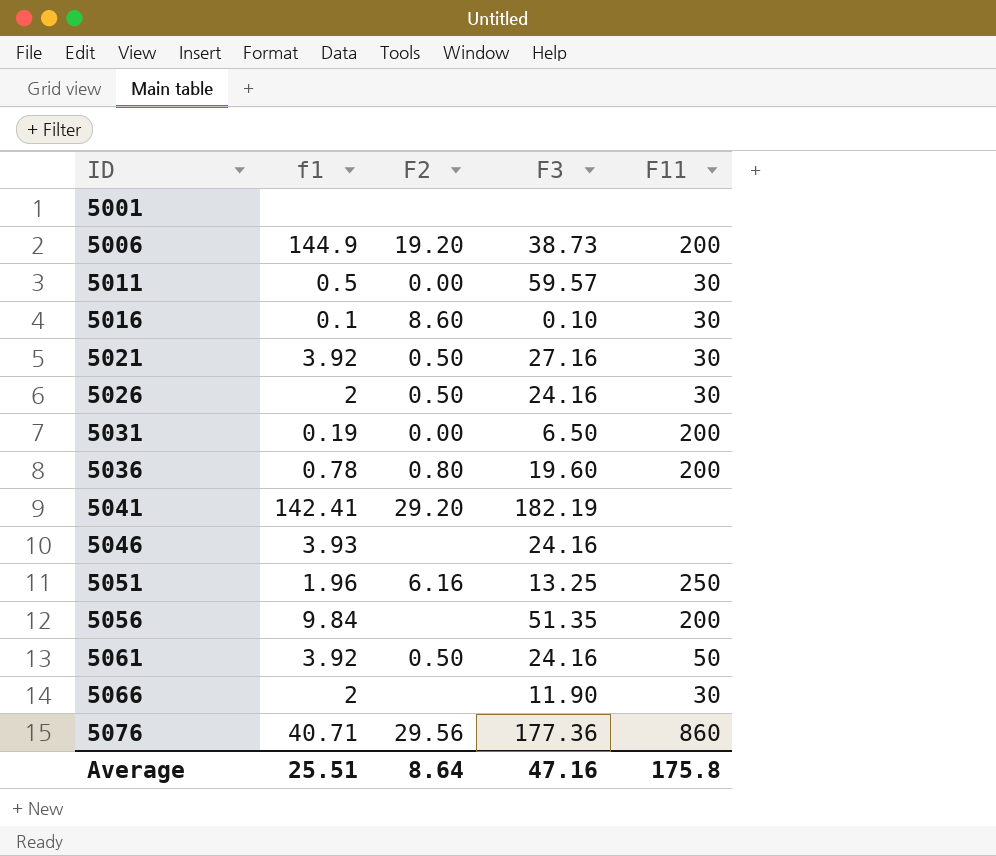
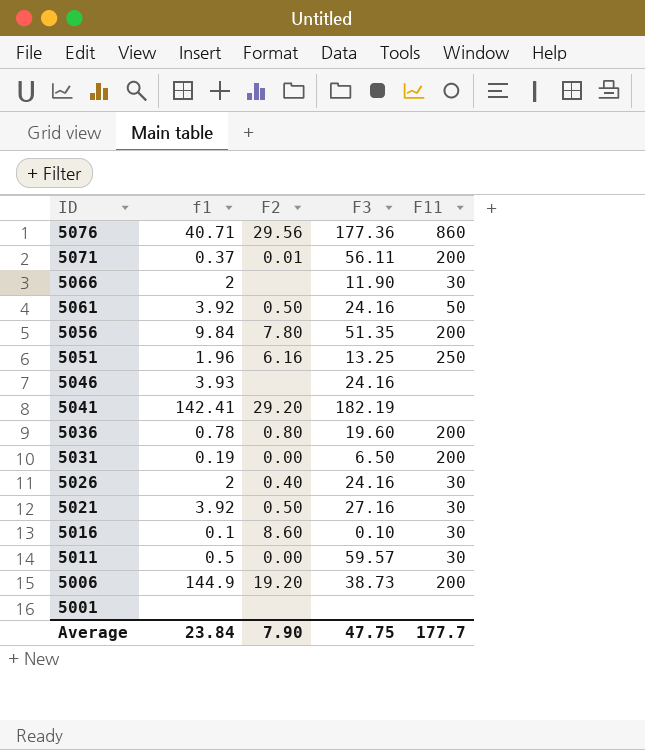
row order: ID ascending -> ID descending
row 5071: none -> 0.37 | 0.01 | 56.11 | 200
5056 | F2: none -> 7.80
5026 | F2: 0.50 -> 0.40
Average | f1: 25.51 -> 23.84
Average | F2: 8.64 -> 7.90
Average | F3: 47.16 -> 47.75
Average | F11: 175.8 -> 177.7

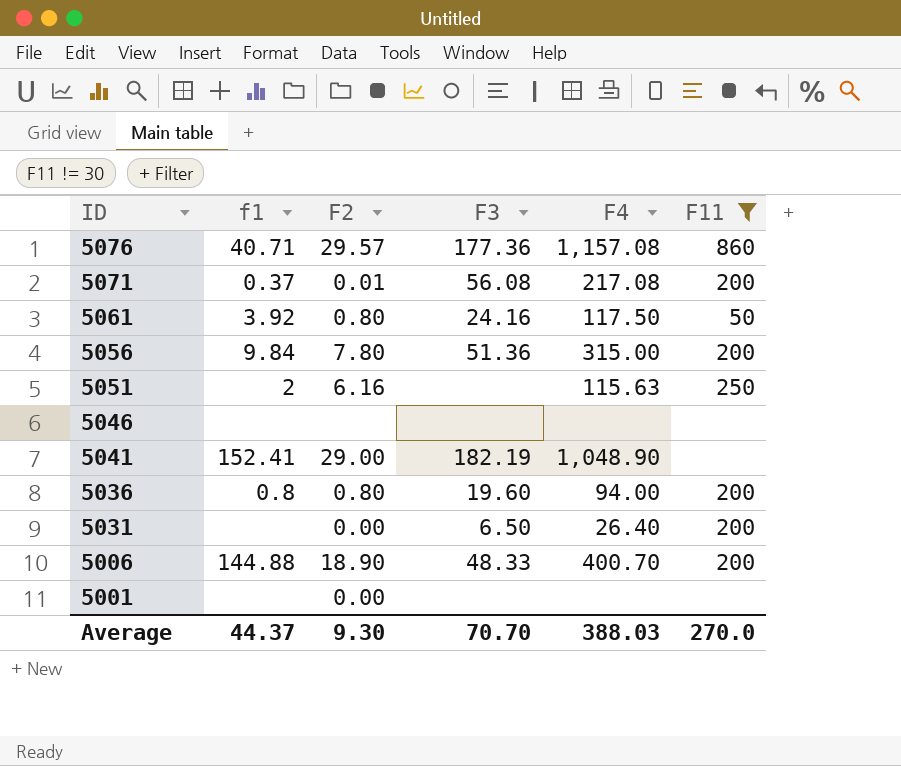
filter: none -> F11 != 30
column F4 | position: none -> 5
5076 | F2: 29.56 -> 29.57
5071 | F3: 56.11 -> 56.08
5061 | F2: 0.50 -> 0.80
5056 | F3: 51.35 -> 51.36
5051 | f1: 1.96 -> 2
5051 | F3: 13.25 -> none
5046 | f1: 3.93 -> none
5046 | F3: 24.16 -> none
5041 | f1: 142.41 -> 152.41
5041 | F2: 29.20 -> 29.00
5036 | f1: 0.78 -> 0.8
5031 | f1: 0.19 -> none
5006 | f1: 144.9 -> 144.88
5006 | F2: 19.20 -> 18.90
5006 | F3: 38.73 -> 48.33
5001 | F2: none -> 0.00
Average | f1: 23.84 -> 44.37
Average | F2: 7.90 -> 9.30
Average | F3: 47.75 -> 70.70
Average | F11: 177.7 -> 270.0

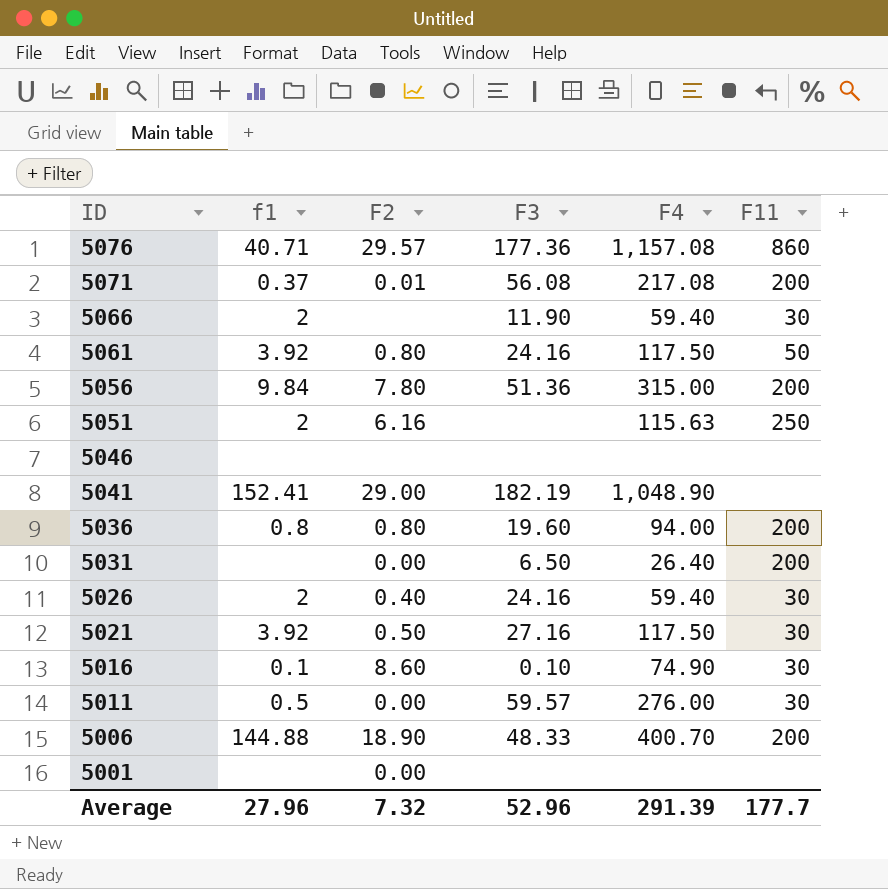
filter: F11 != 30 -> none
Average | f1: 44.37 -> 27.96
Average | F2: 9.30 -> 7.32
Average | F3: 70.70 -> 52.96
Average | F4: 388.03 -> 291.39
Average | F11: 270.0 -> 177.7

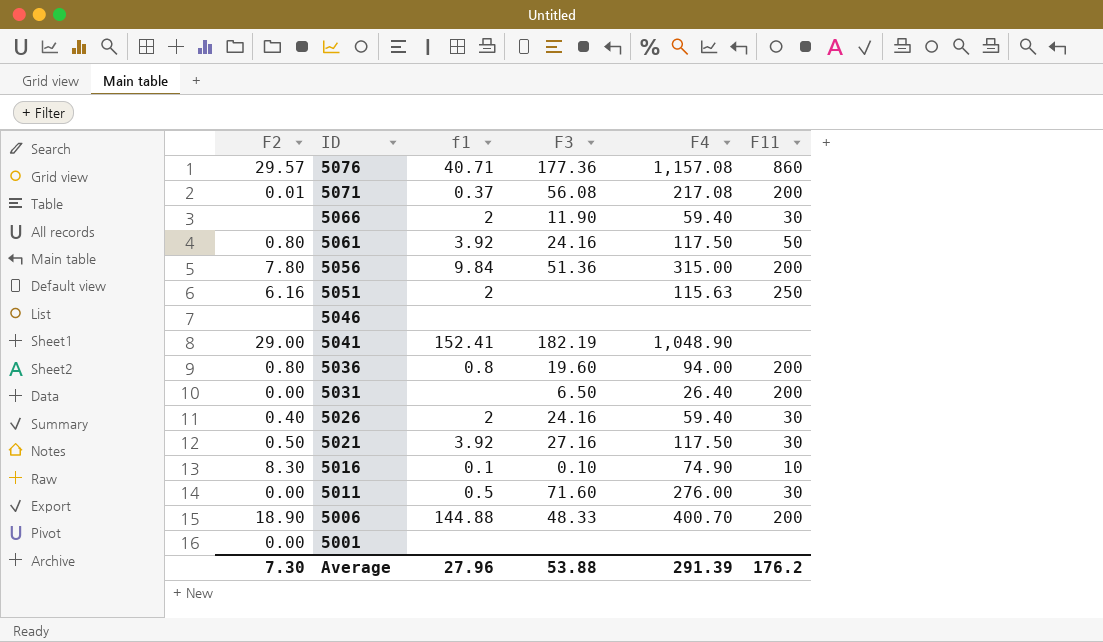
column F2 | position: 3 -> 1
5016 | F2: 8.60 -> 8.30
5016 | F11: 30 -> 10
5011 | F3: 59.57 -> 71.60
Average | F2: 7.32 -> 7.30
Average | F3: 52.96 -> 53.88
Average | F11: 177.7 -> 176.2

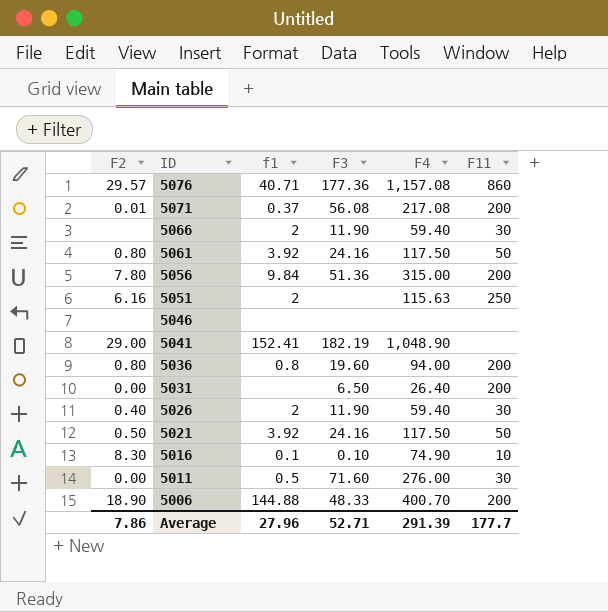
row 5001: 0.00 | none | none | none | none -> none
5026 | F3: 24.16 -> 11.90
5021 | F3: 27.16 -> 24.16
5021 | F11: 30 -> 50
Average | F2: 7.30 -> 7.86
Average | F3: 53.88 -> 52.71
Average | F11: 176.2 -> 177.7

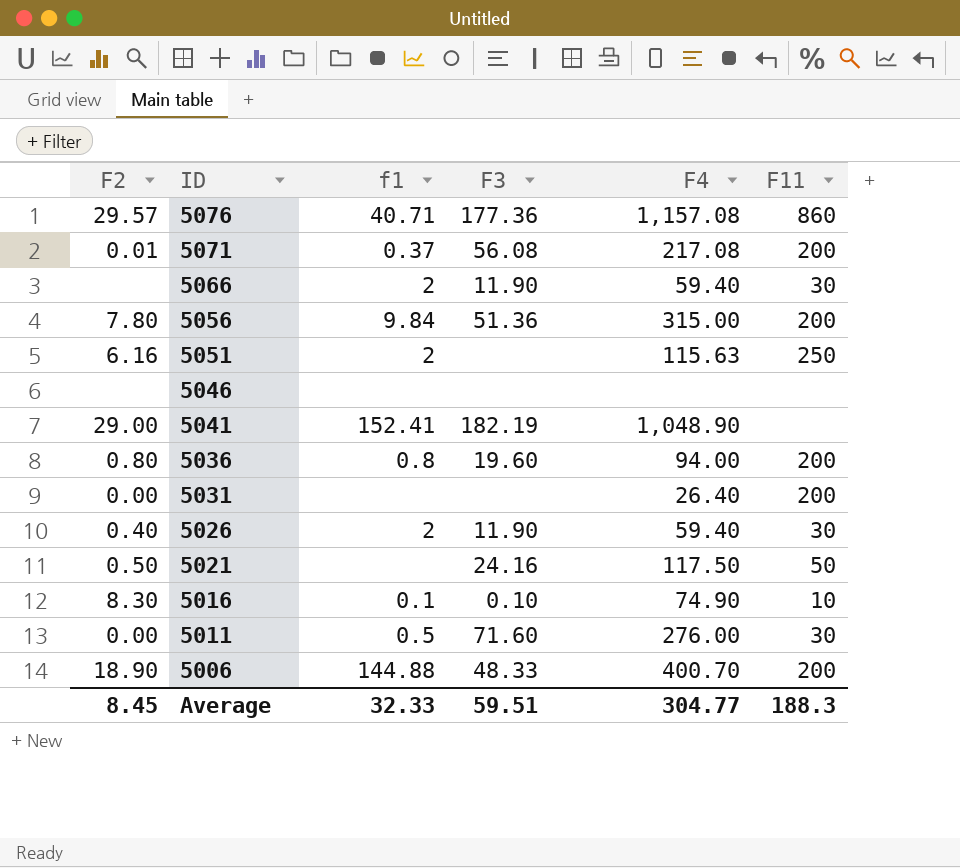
row 5061: 0.80 | 3.92 | 24.16 | 117.50 | 50 -> none
5031 | F3: 6.50 -> none
5021 | f1: 3.92 -> none
Average | F2: 7.86 -> 8.45
Average | f1: 27.96 -> 32.33
Average | F3: 52.71 -> 59.51
Average | F4: 291.39 -> 304.77
Average | F11: 177.7 -> 188.3

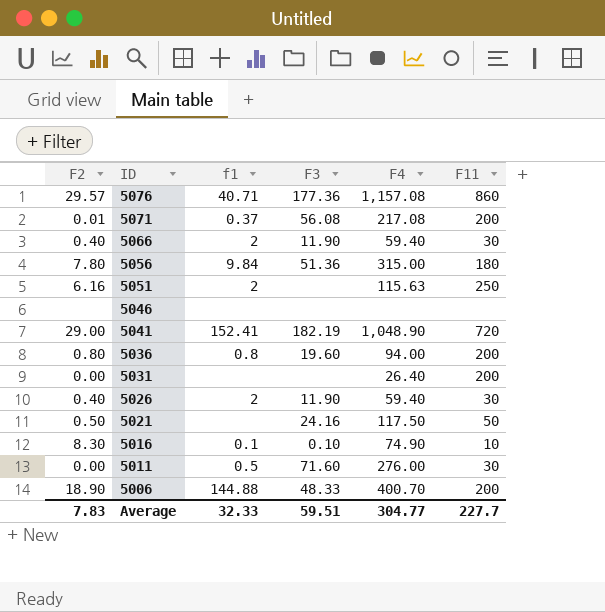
5066 | F2: none -> 0.40
5056 | F11: 200 -> 180
5041 | F11: none -> 720
Average | F2: 8.45 -> 7.83
Average | F11: 188.3 -> 227.7

